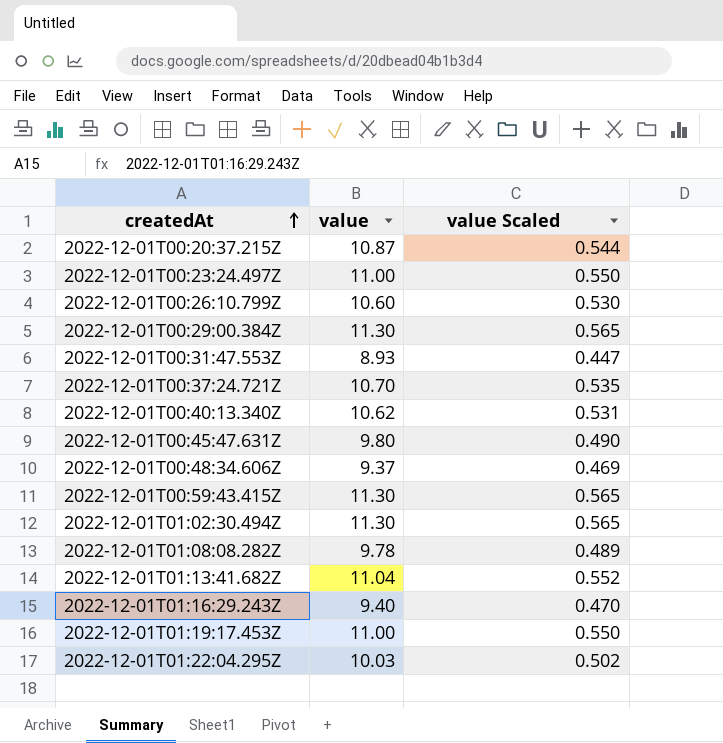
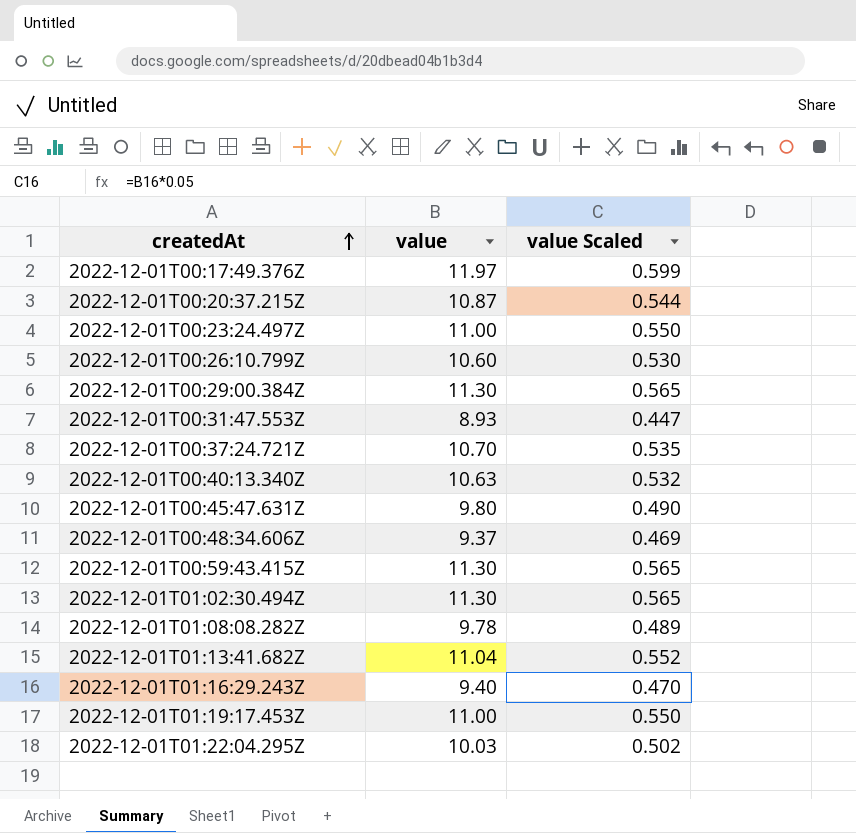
row 2022-12-01T00:17:49.376Z: none -> 11.97 | 0.599
2022-12-01T00:40:13.340Z | value: 10.62 -> 10.63
2022-12-01T00:40:13.340Z | value Scaled: 0.531 -> 0.532

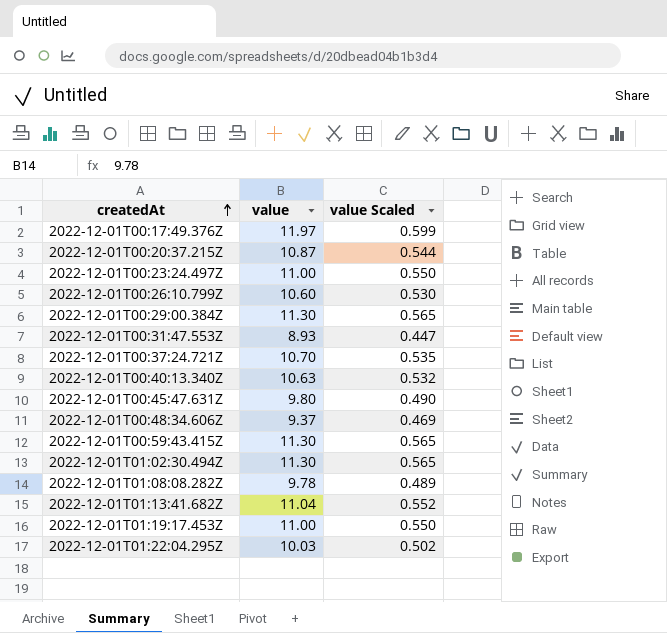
row 2022-12-01T01:16:29.243Z: 9.40 | 0.470 -> none

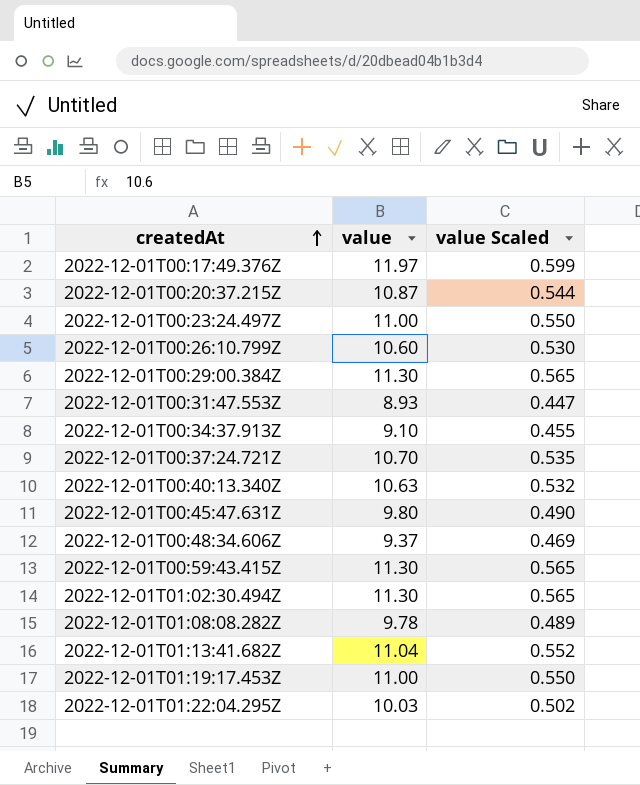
row 2022-12-01T00:34:37.913Z: none -> 9.10 | 0.455

